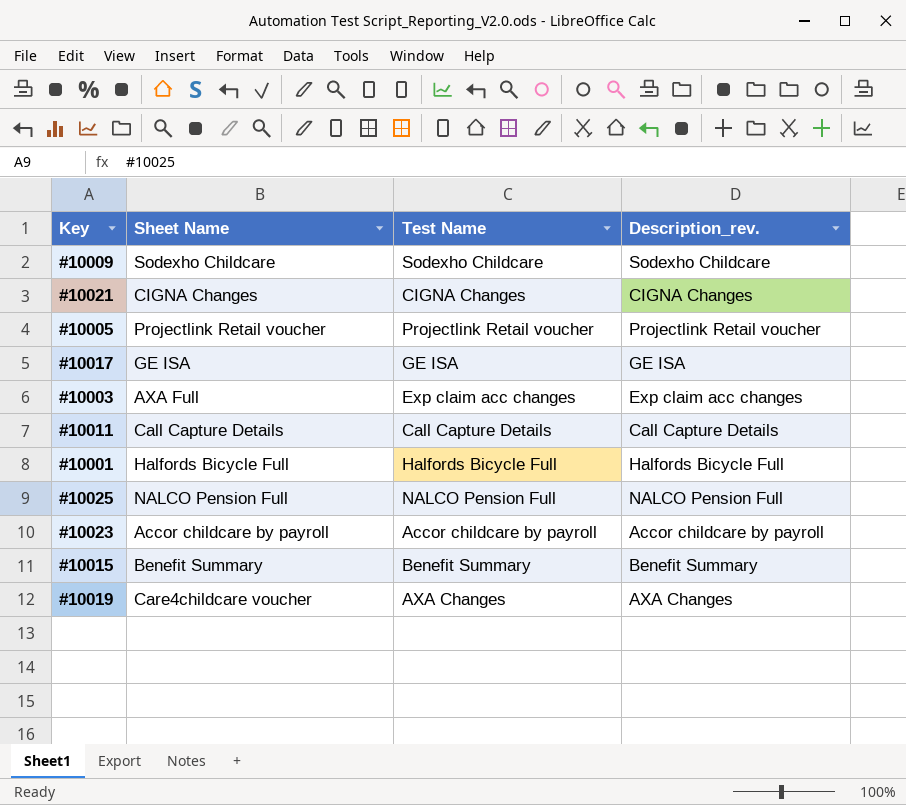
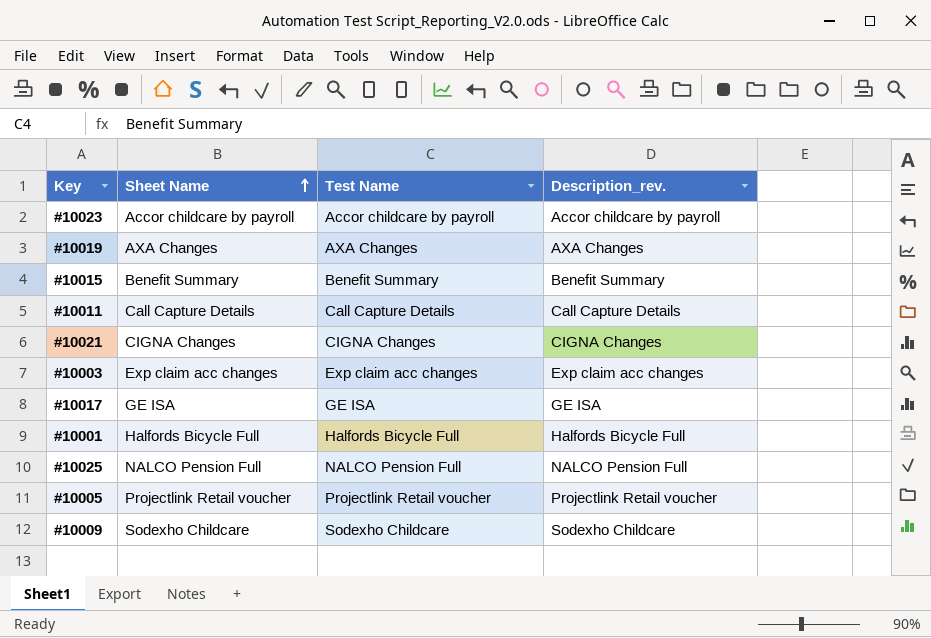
row order: none -> Sheet Name ascending
#10019 | Sheet Name: Care4childcare voucher -> AXA Changes
#10003 | Sheet Name: AXA Full -> Exp claim acc changes

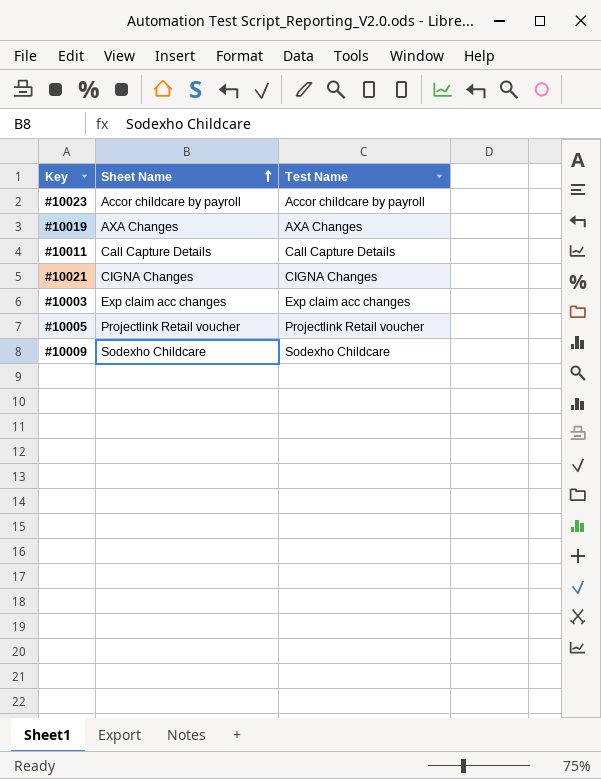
column Description_rev. | position: 4 -> none
row #10015: Benefit Summary | Benefit Summary | Benefit Summary -> none
row #10017: GE ISA | GE ISA | GE ISA -> none
row #10001: Halfords Bicycle Full | Halfords Bicycle Full | Halfords Bicycle Full -> none
row #10025: NALCO Pension Full | NALCO Pension Full | NALCO Pension Full -> none

